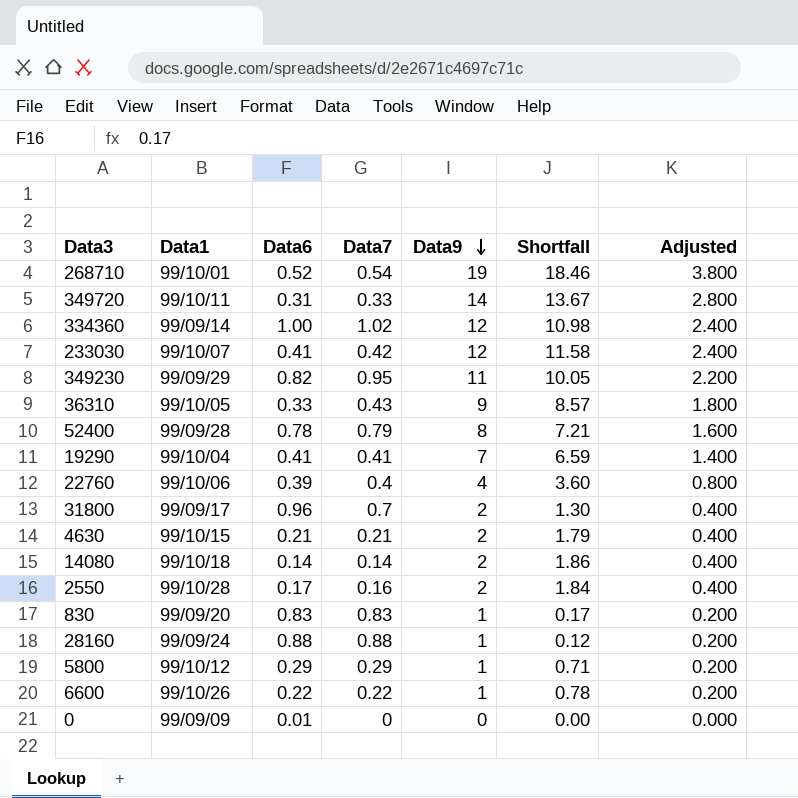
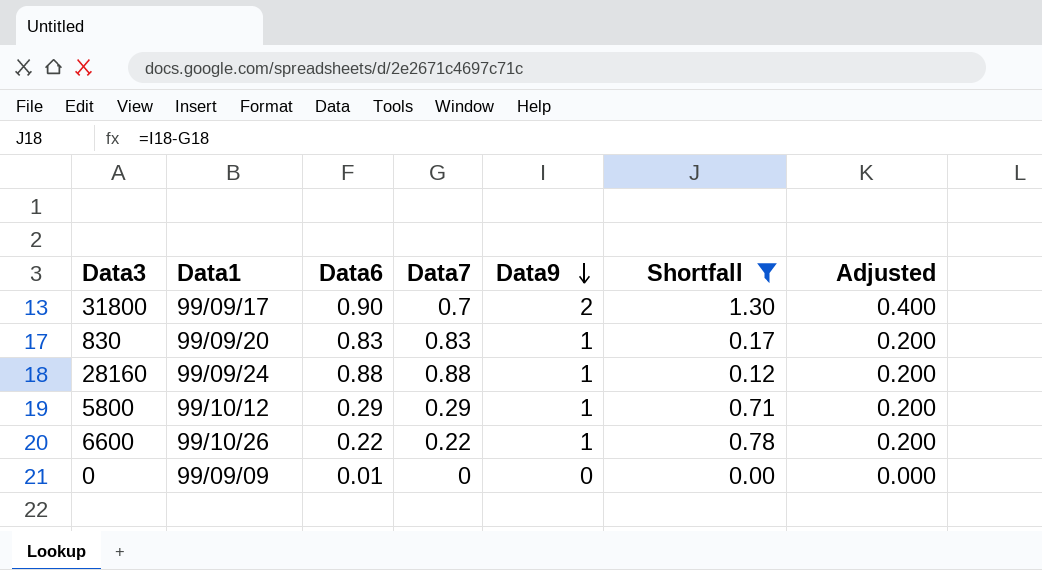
filter: none -> Shortfall <= 1.30
31800 | Data6: 0.96 -> 0.90

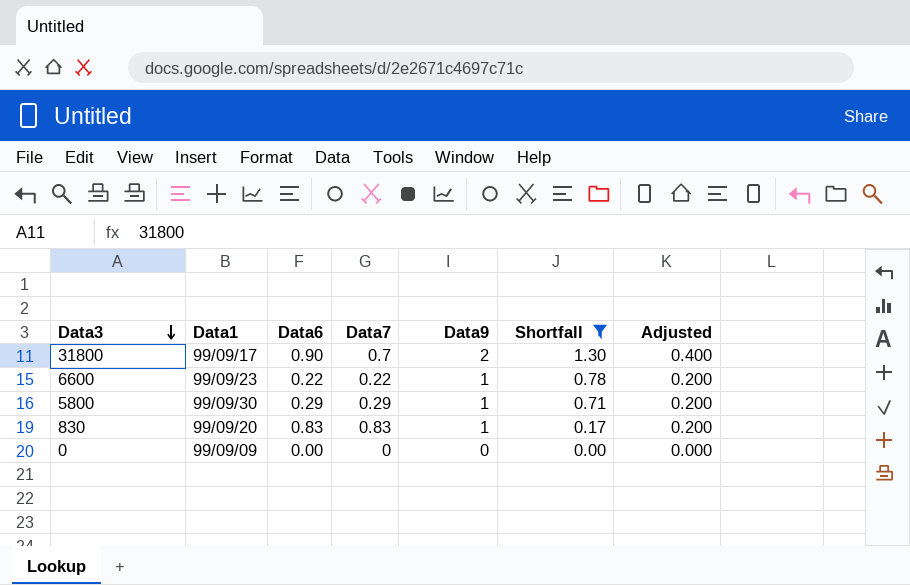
row order: Data9 descending -> Data3 descending
row 28160: 99/09/24 | 0.88 | 0.88 | 1 | 0.12 | 0.200 -> none
6600 | Data1: 99/10/26 -> 99/09/23
5800 | Data1: 99/10/12 -> 99/09/30
0 | Data6: 0.01 -> 0.00

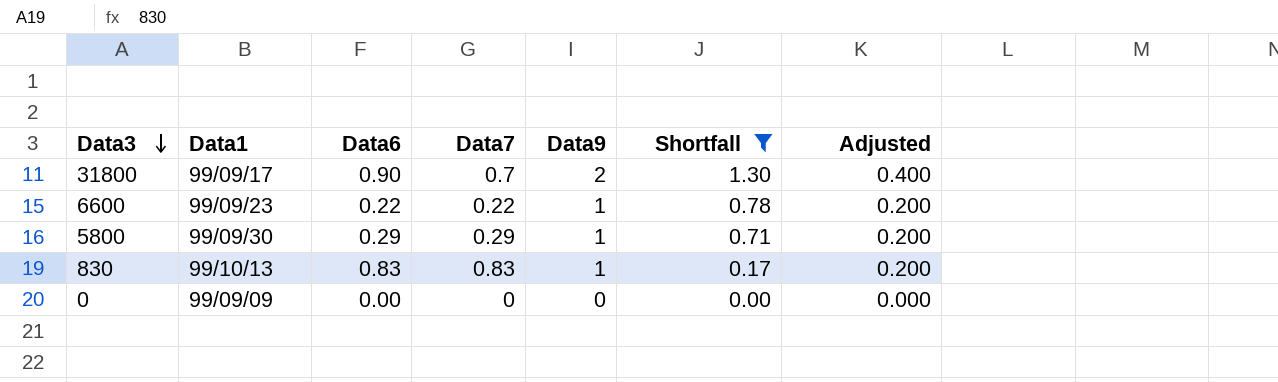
830 | Data1: 99/09/20 -> 99/10/13

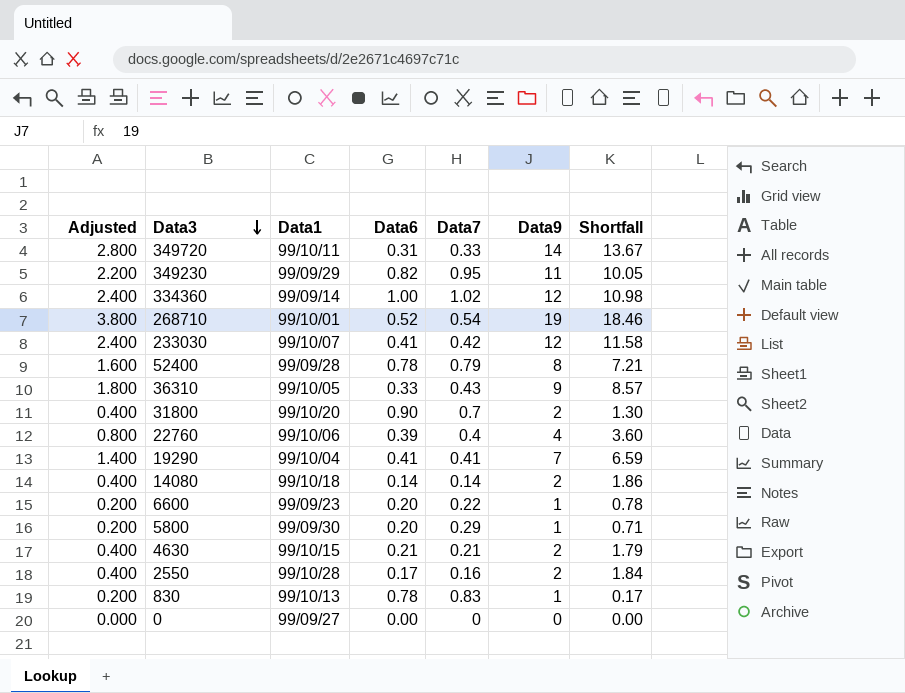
filter: Shortfall <= 1.30 -> none
column Adjusted | position: 7 -> 1
31800 | Data1: 99/09/17 -> 99/10/20
6600 | Data6: 0.22 -> 0.20
5800 | Data6: 0.29 -> 0.20
830 | Data6: 0.83 -> 0.78
0 | Data1: 99/09/09 -> 99/09/27

